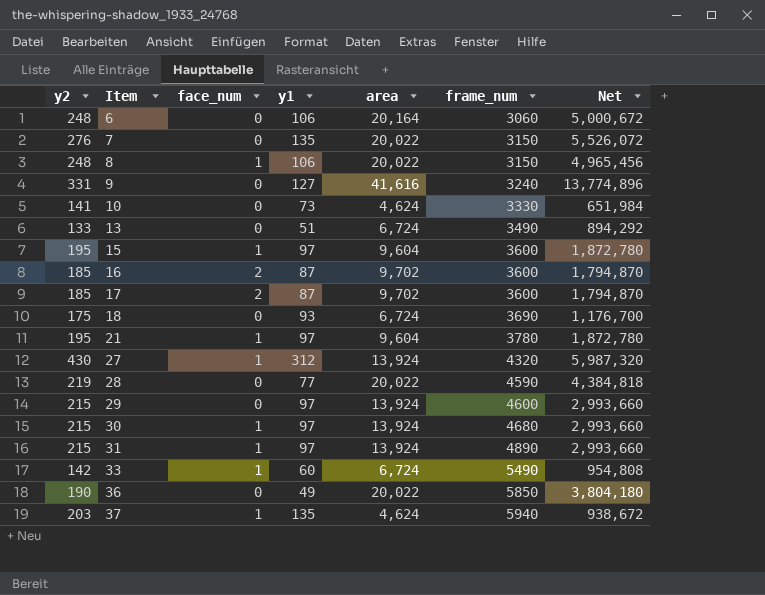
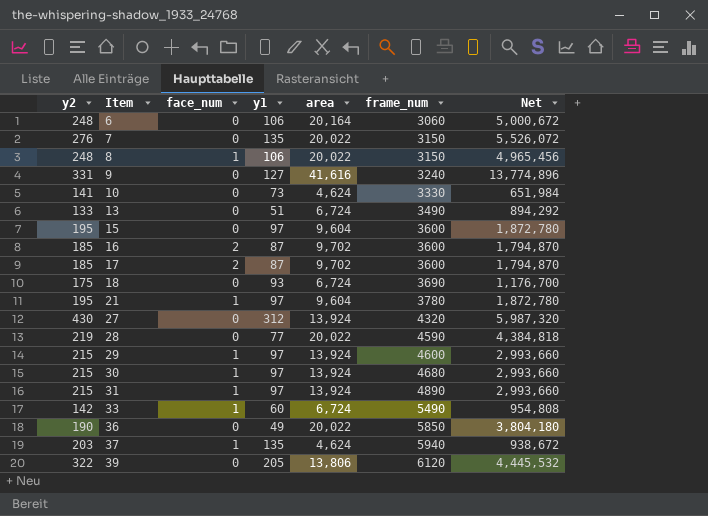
15 | face_num: 1 -> 0
27 | face_num: 1 -> 0
29 | face_num: 0 -> 1
row 39: none -> 322 | 0 | 205 | 13,806 | 6120 | 4,445,532

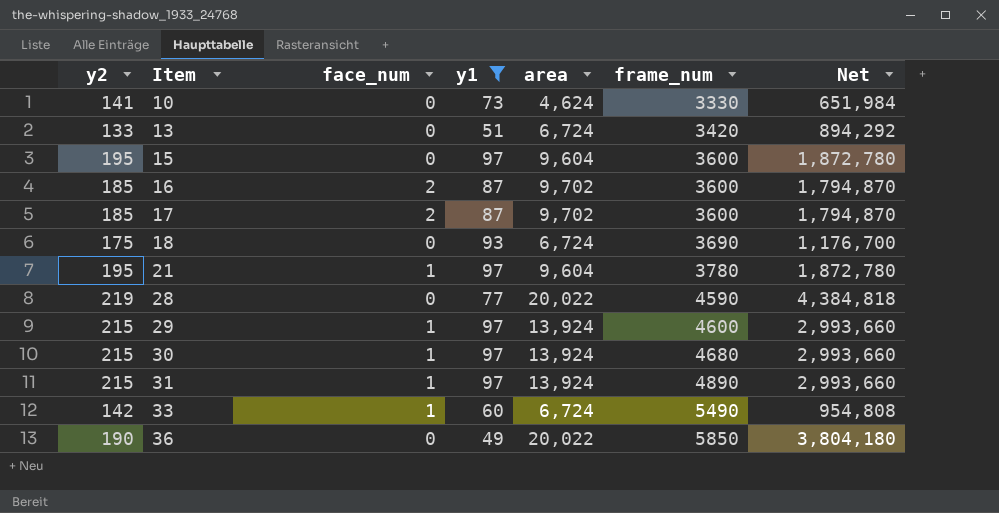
filter: none -> y1 <= 97
13 | frame_num: 3490 -> 3420

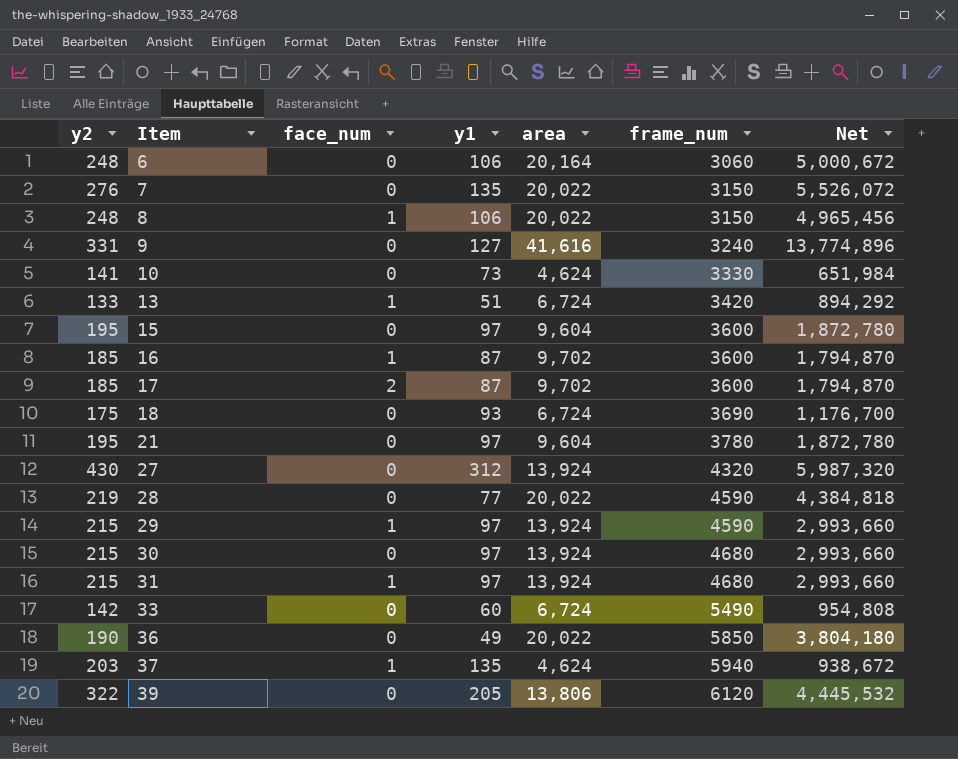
filter: y1 <= 97 -> none
13 | face_num: 0 -> 1
16 | face_num: 2 -> 1
21 | face_num: 1 -> 0
29 | frame_num: 4600 -> 4590
30 | face_num: 1 -> 0
31 | frame_num: 4890 -> 4680
33 | face_num: 1 -> 0

